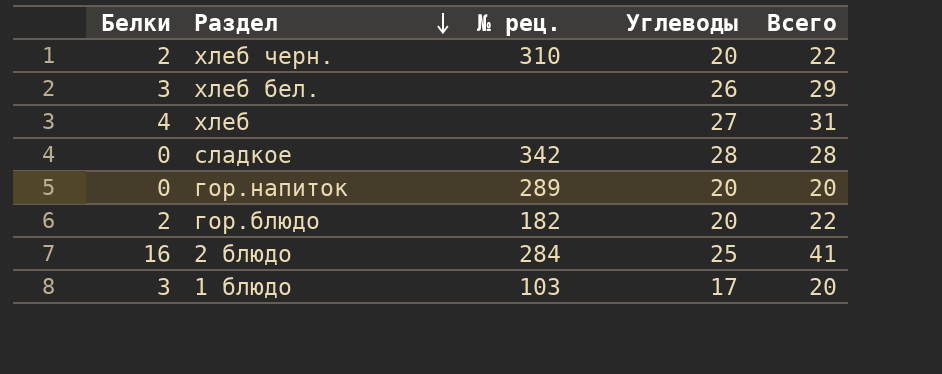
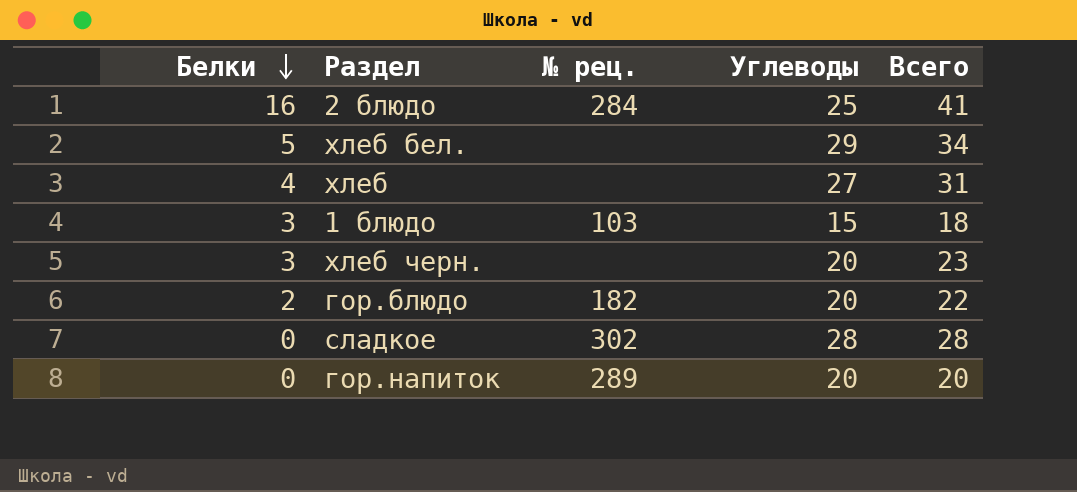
row order: Раздел descending -> Белки descending
хлеб бел. | Белки: 3 -> 5
хлеб бел. | Углеводы: 26 -> 29
хлеб бел. | Всего: 29 -> 34
1 блюдо | Углеводы: 17 -> 15
1 блюдо | Всего: 20 -> 18
хлеб черн. | Белки: 2 -> 3
хлеб черн. | № рец.: 310 -> none
хлеб черн. | Всего: 22 -> 23
сладкое | № рец.: 342 -> 302

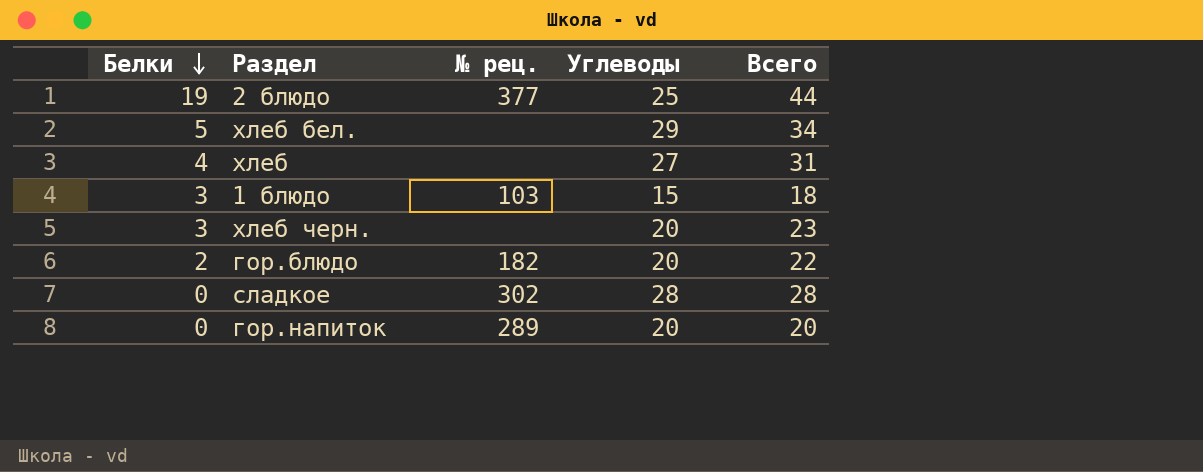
2 блюдо | Белки: 16 -> 19
2 блюдо | № рец.: 284 -> 377
2 блюдо | Всего: 41 -> 44

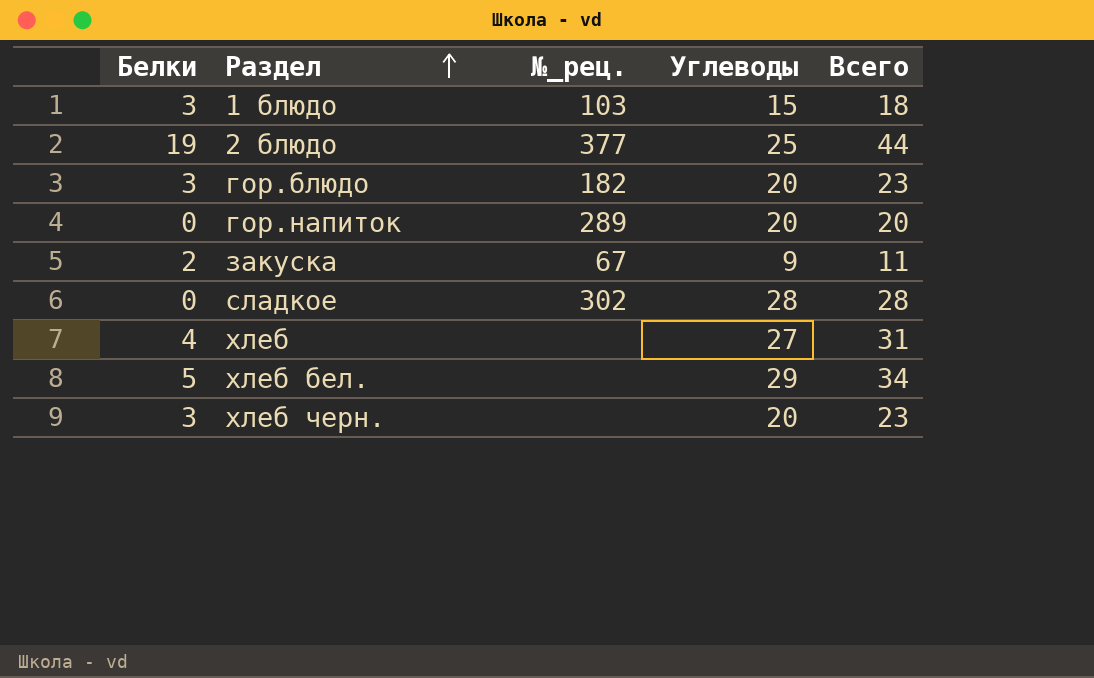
row order: Белки descending -> Раздел ascending
column name: № рец. -> №_рец.
гор.блюдо | Белки: 2 -> 3
гор.блюдо | Всего: 22 -> 23
row закуска: none -> 2 | 67 | 9 | 11

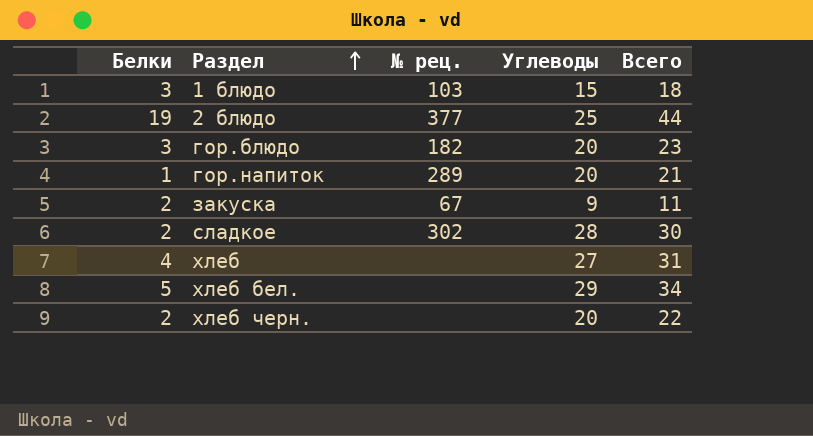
column name: №_рец. -> № рец.
гор.напиток | Белки: 0 -> 1
гор.напиток | Всего: 20 -> 21
сладкое | Белки: 0 -> 2
сладкое | Всего: 28 -> 30
хлеб черн. | Белки: 3 -> 2
хлеб черн. | Всего: 23 -> 22

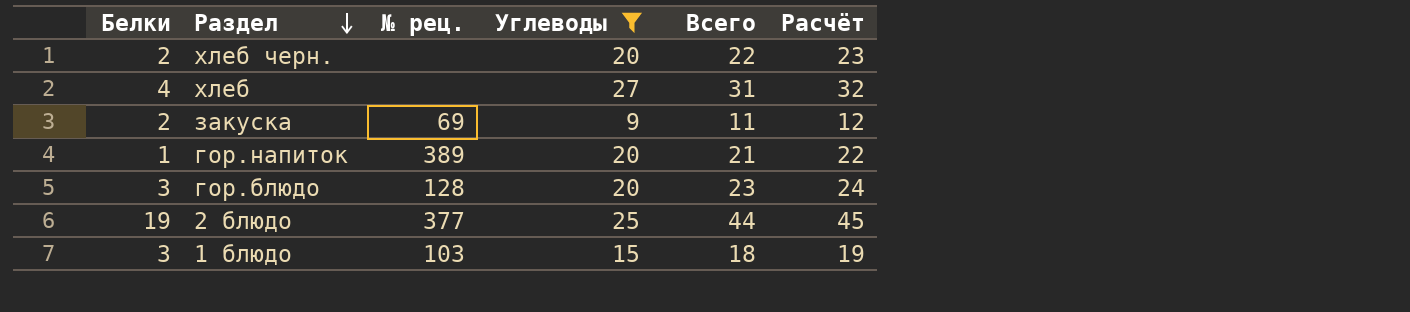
filter: none -> Углеводы <= 27
row order: Раздел ascending -> Раздел descending
column Расчёт | formula: none -> [Всего] + 1
закуска | № рец.: 67 -> 69
гор.напиток | № рец.: 289 -> 389
гор.блюдо | № рец.: 182 -> 128

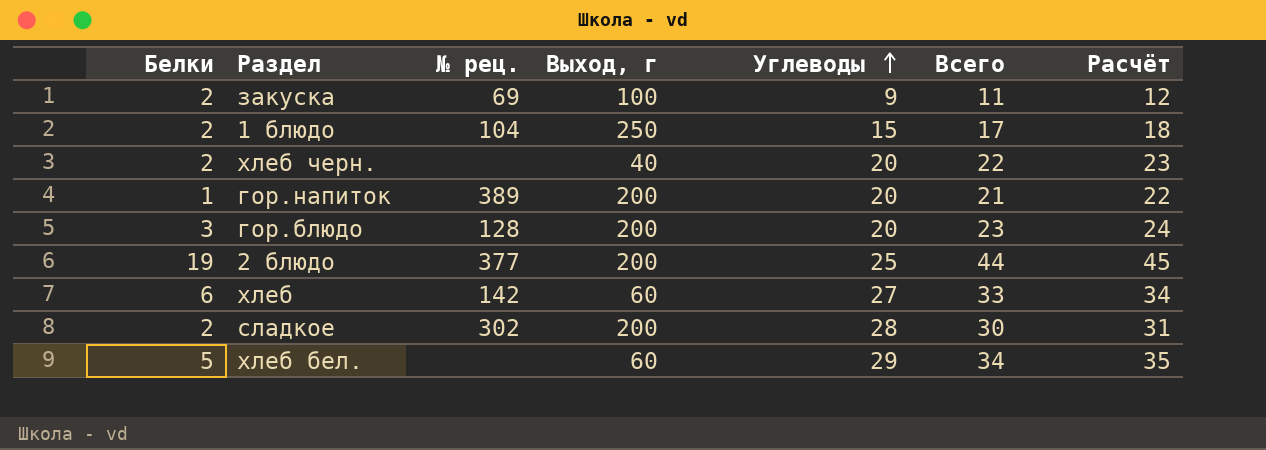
filter: Углеводы <= 27 -> none
row order: Раздел descending -> Углеводы ascending
column Выход, г | position: none -> 4
1 блюдо | Белки: 3 -> 2
1 блюдо | № рец.: 103 -> 104
1 блюдо | Всего: 18 -> 17
1 блюдо | Расчёт: 19 -> 18
хлеб | Белки: 4 -> 6
хлеб | № рец.: none -> 142
хлеб | Всего: 31 -> 33
хлеб | Расчёт: 32 -> 34

